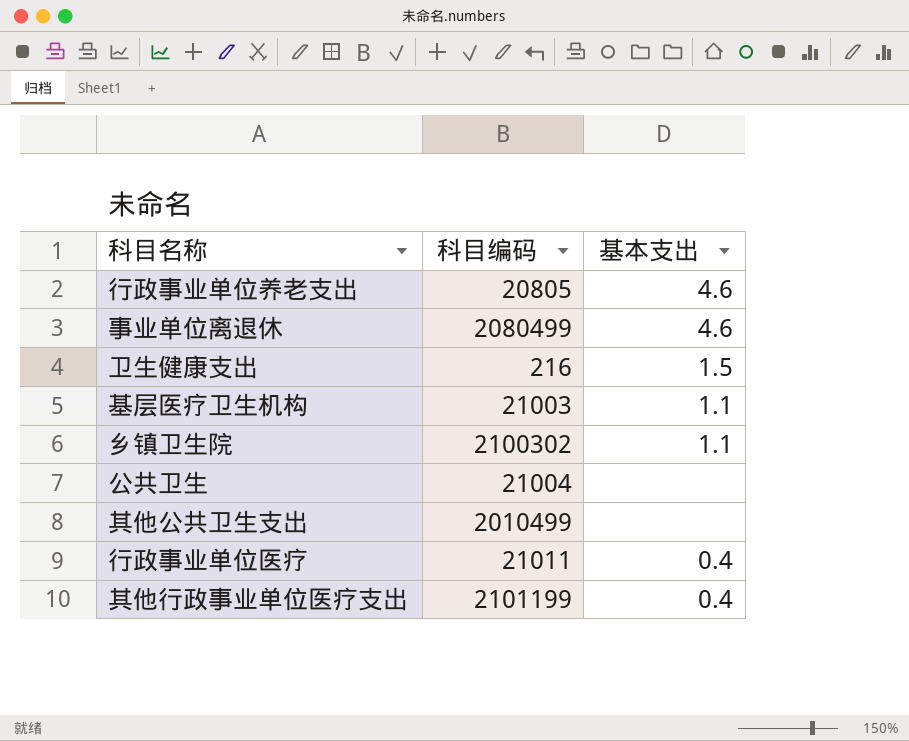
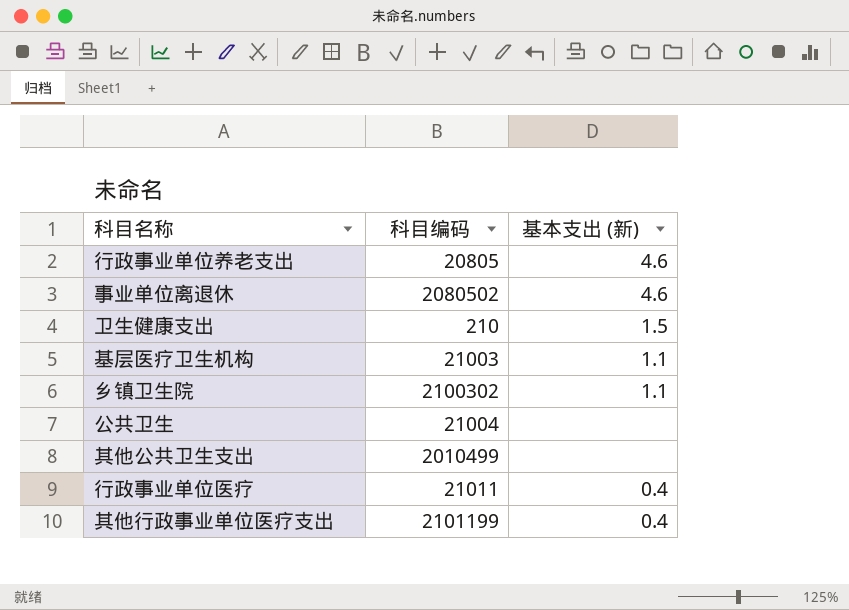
column name: 基本支出 -> 基本支出 (新)
事业单位离退休 | 科目编码: 2080499 -> 2080502
卫生健康支出 | 科目编码: 216 -> 210

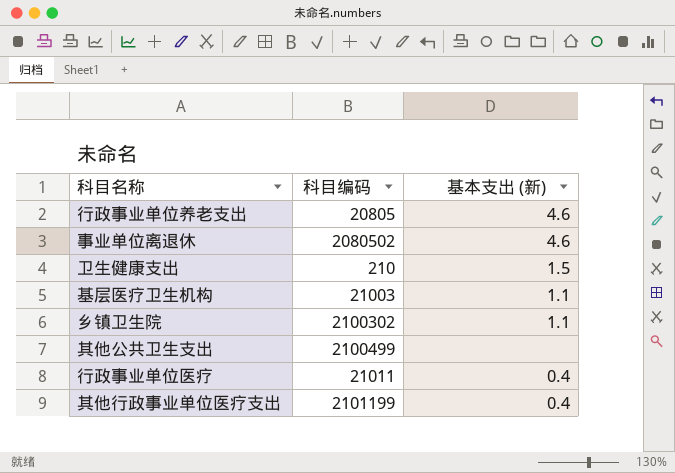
row 公共卫生: 21004 | none -> none
其他公共卫生支出 | 科目编码: 2010499 -> 2100499

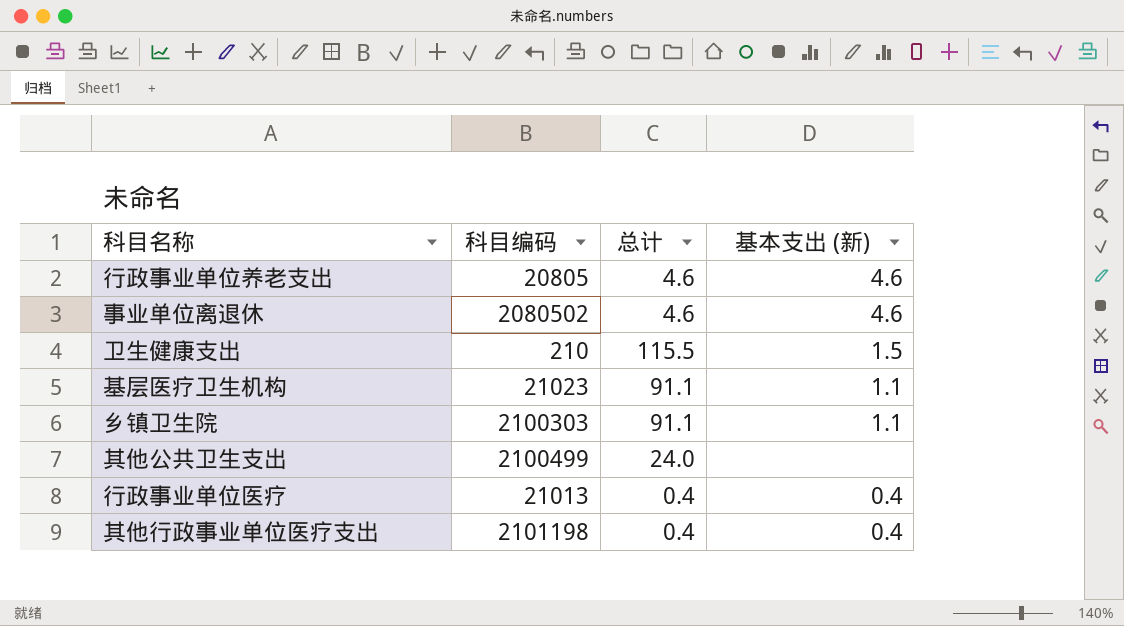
column 总计 | position: none -> 3
基层医疗卫生机构 | 科目编码: 21003 -> 21023
乡镇卫生院 | 科目编码: 2100302 -> 2100303
行政事业单位医疗 | 科目编码: 21011 -> 21013
其他行政事业单位医疗支出 | 科目编码: 2101199 -> 2101198

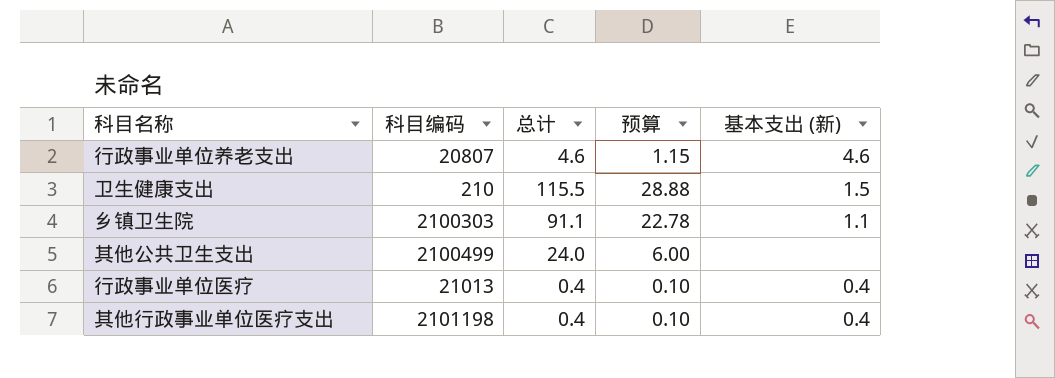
column 预算 | formula: none -> [总计] * 0.25
row 事业单位离退休: 2080502 | 4.6 | 4.6 -> none
row 基层医疗卫生机构: 21023 | 91.1 | 1.1 -> none
行政事业单位养老支出 | 科目编码: 20805 -> 20807

